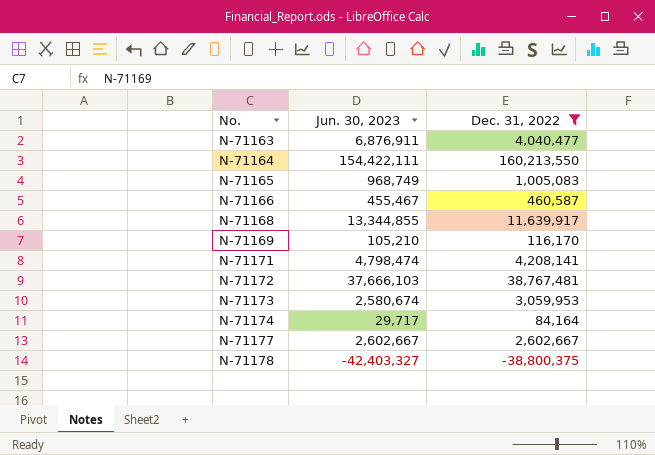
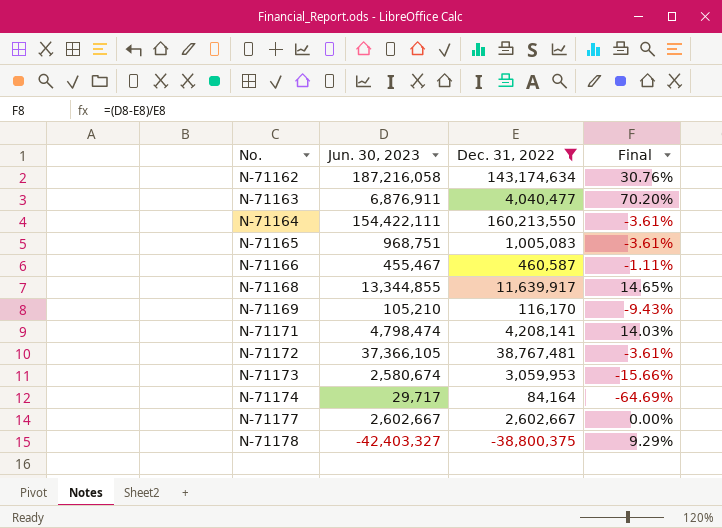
column Final | formula: none -> ([Jun. 30, 2023] - [Dec. 31, 2022]) / [Dec. 31, 2022]
row N-71162: none -> 187,216,058 | 143,174,634 | 30.76%
N-71165 | Jun. 30, 2023: 968,749 -> 968,751
N-71172 | Jun. 30, 2023: 37,666,103 -> 37,366,105

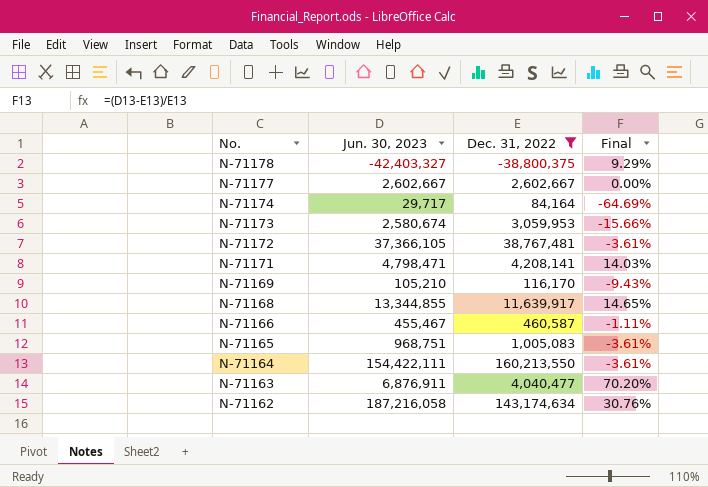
row order: No. ascending -> No. descending
N-71171 | Jun. 30, 2023: 4,798,474 -> 4,798,471

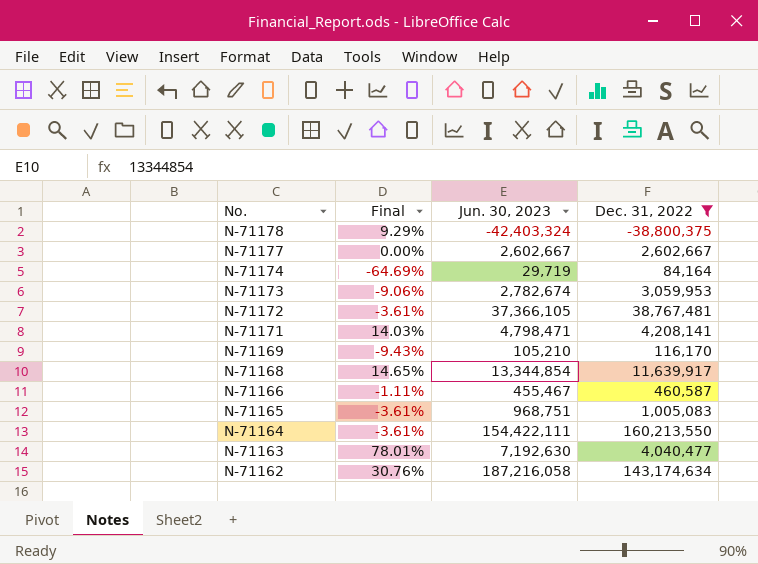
column Final | position: 4 -> 2
N-71178 | Jun. 30, 2023: -42,403,327 -> -42,403,324
N-71174 | Jun. 30, 2023: 29,717 -> 29,719
N-71173 | Final: -15.66% -> -9.06%
N-71173 | Jun. 30, 2023: 2,580,674 -> 2,782,674
N-71168 | Jun. 30, 2023: 13,344,855 -> 13,344,854
N-71163 | Final: 70.20% -> 78.01%
N-71163 | Jun. 30, 2023: 6,876,911 -> 7,192,630

